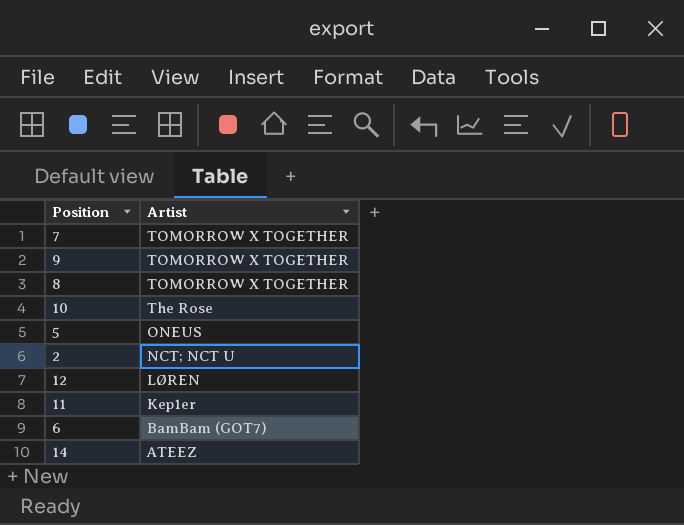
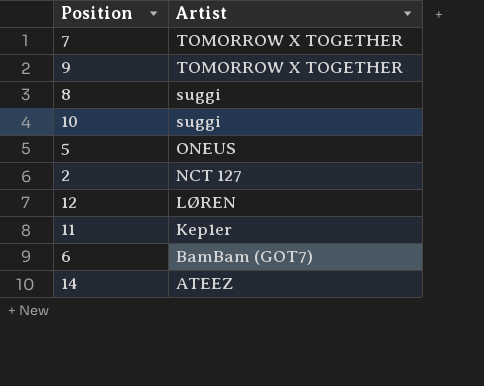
8 | Artist: TOMORROW X TOGETHER -> suggi
10 | Artist: The Rose -> suggi
2 | Artist: NCT; NCT U -> NCT 127

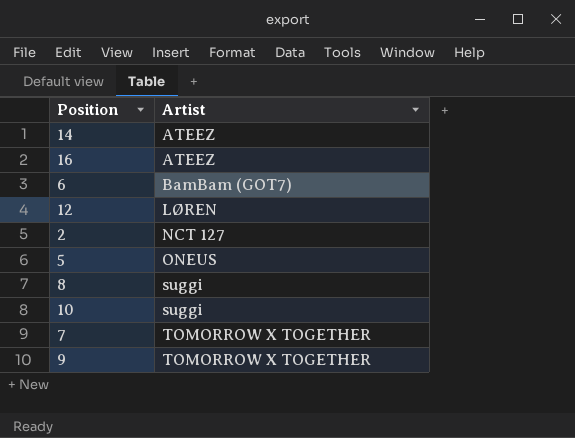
row order: Artist descending -> Artist ascending
row 11: Kep1er -> none
row 16: none -> ATEEZ

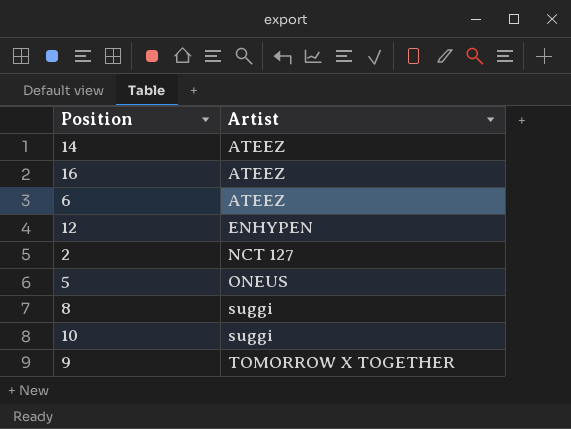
row 7: TOMORROW X TOGETHER -> none
6 | Artist: BamBam (GOT7) -> ATEEZ
12 | Artist: LØREN -> ENHYPEN

